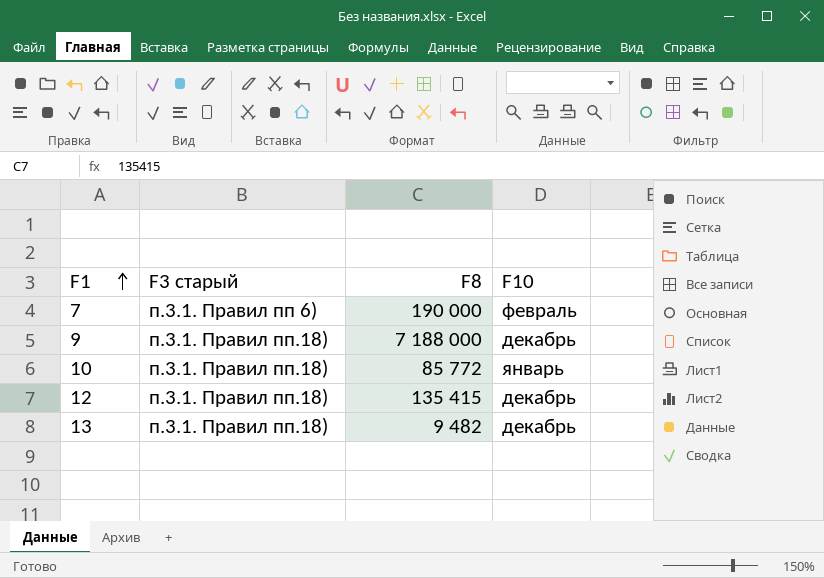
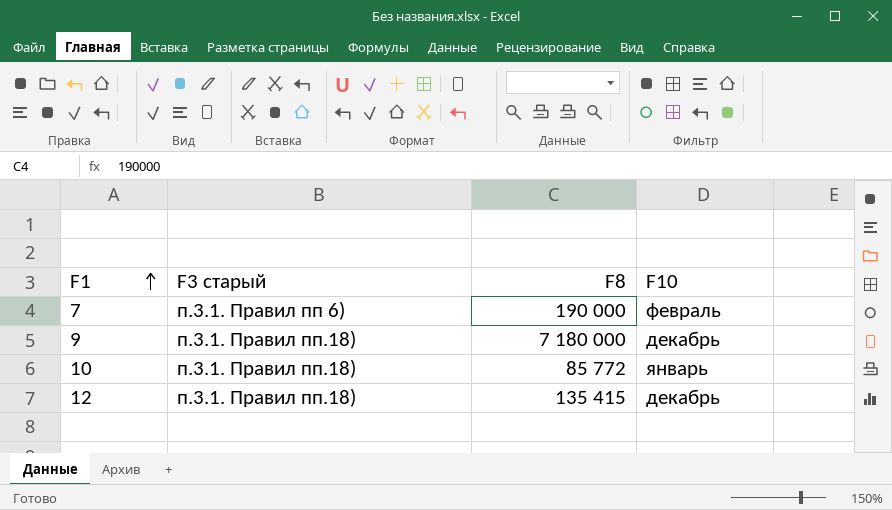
row 13: п.3.1. Правил пп.18) | 9 482 | декабрь -> none
9 | F8: 7 188 000 -> 7 180 000

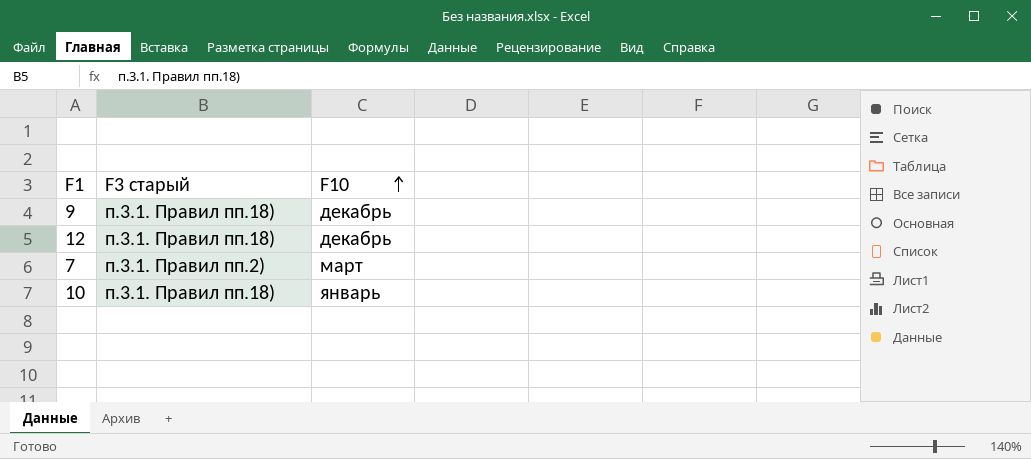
row order: F1 ascending -> F10 ascending
column F8 | position: 3 -> none
7 | F3 старый: п.3.1. Правил пп 6) -> п.3.1. Правил пп.2)
7 | F10: февраль -> март

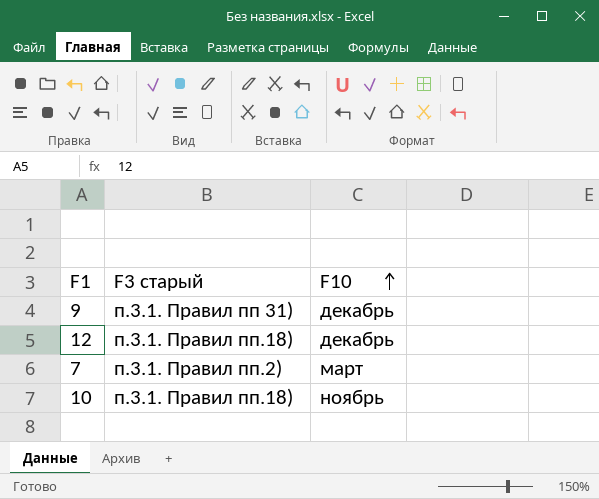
9 | F3 старый: п.3.1. Правил пп.18) -> п.3.1. Правил пп 31)
10 | F10: январь -> ноябрь

